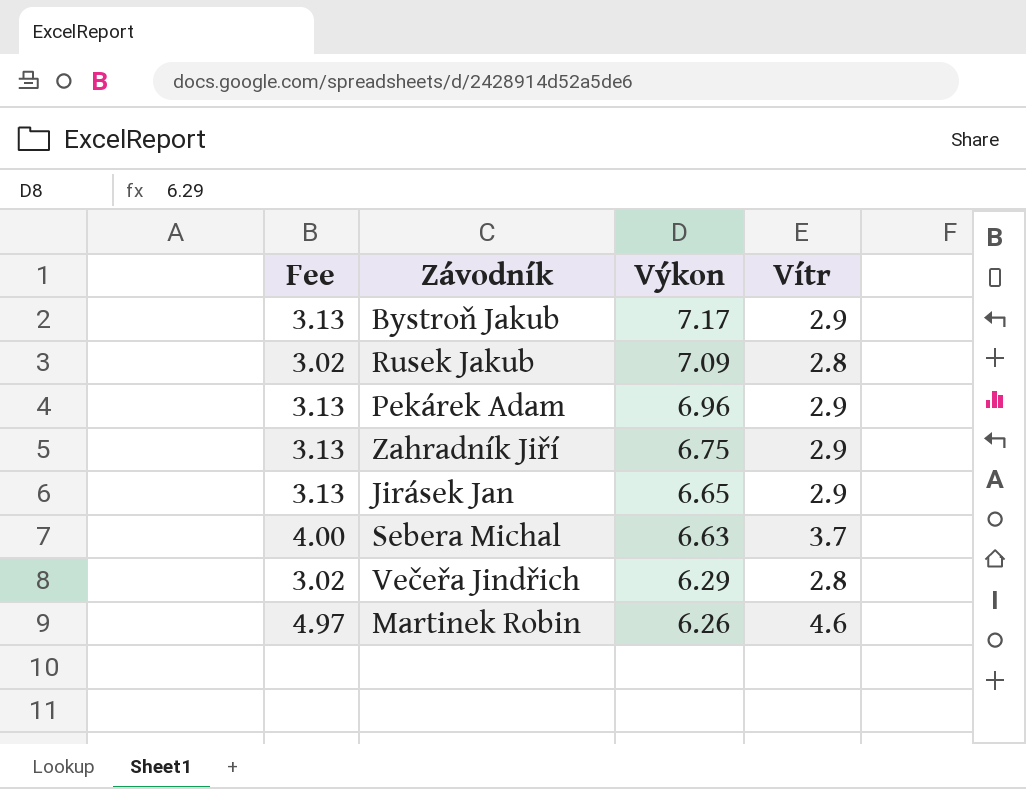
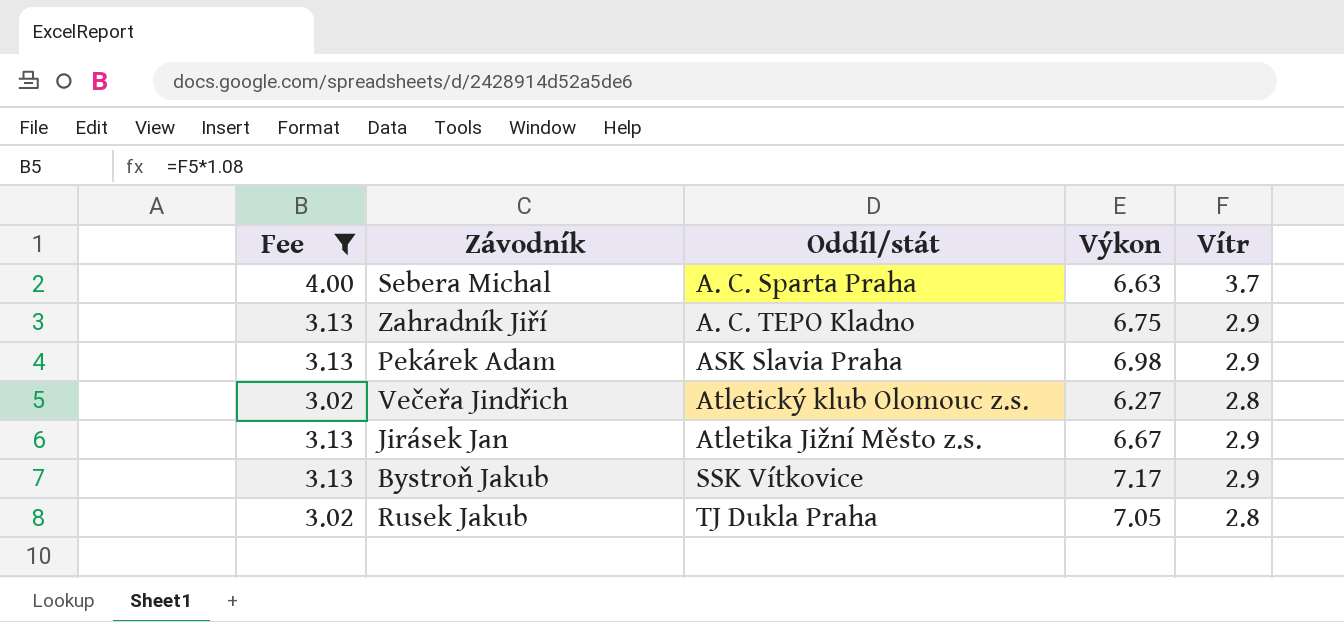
filter: none -> Fee != 4.97
row order: Výkon descending -> Oddíl/stát ascending
column Oddíl/stát | position: none -> 3
Pekárek Adam | Výkon: 6.96 -> 6.98
Večeřa Jindřich | Výkon: 6.29 -> 6.27
Jirásek Jan | Výkon: 6.65 -> 6.67
Rusek Jakub | Výkon: 7.09 -> 7.05

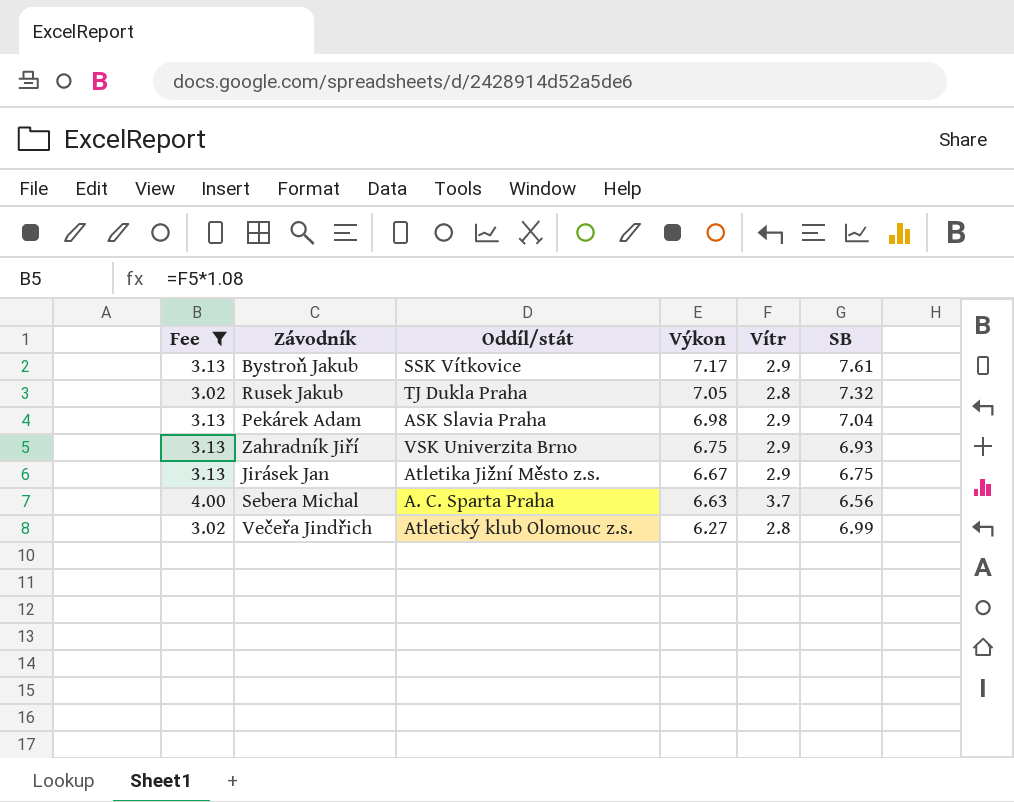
row order: Oddíl/stát ascending -> Výkon descending
column SB | position: none -> 6
Zahradník Jiří | Oddíl/stát: A. C. TEPO Kladno -> VSK Univerzita Brno

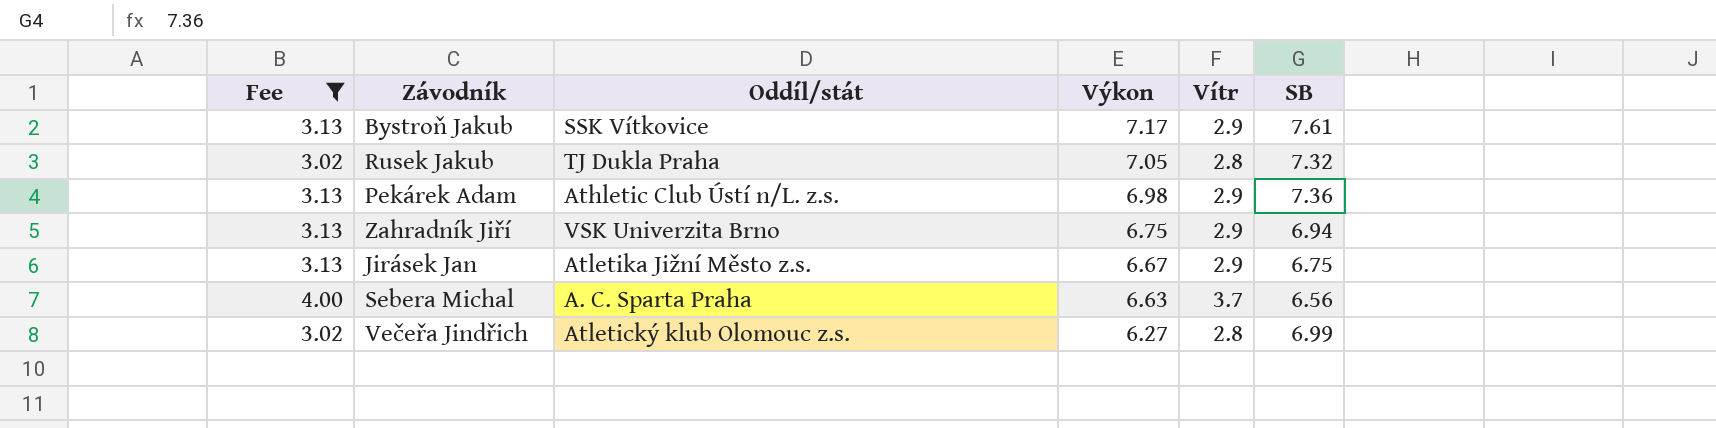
Pekárek Adam | Oddíl/stát: ASK Slavia Praha -> Athletic Club Ústí n/L. z.s.
Pekárek Adam | SB: 7.04 -> 7.36
Zahradník Jiří | SB: 6.93 -> 6.94

